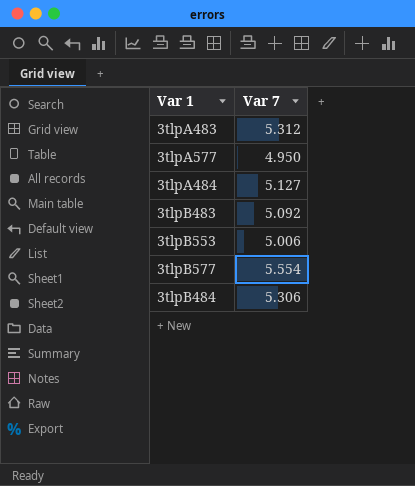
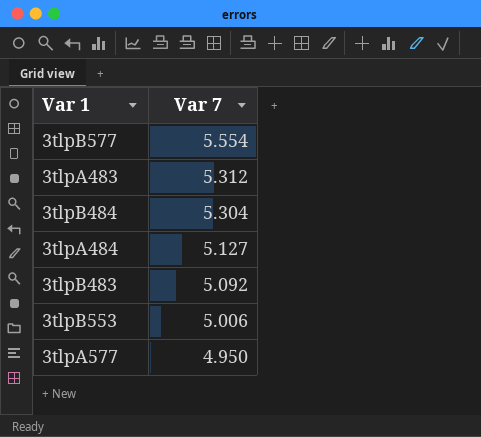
row order: none -> Var 7 descending
3tlpB484 | Var 7: 5.306 -> 5.304

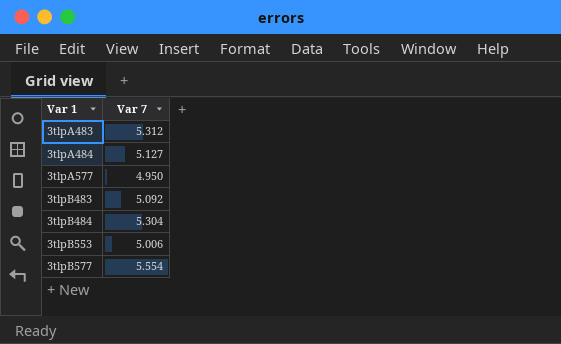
row order: Var 7 descending -> Var 1 ascending

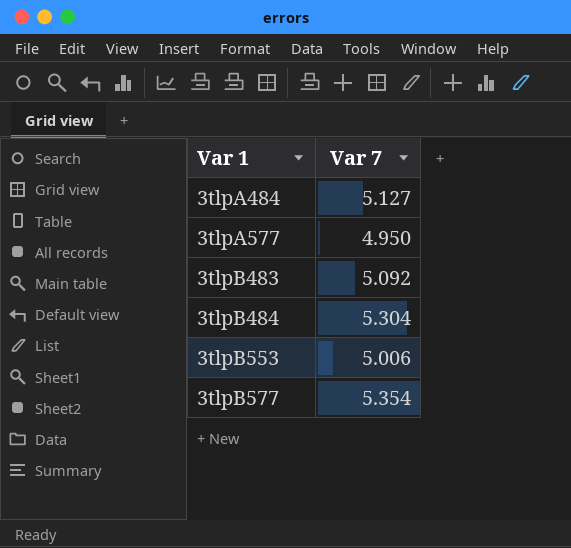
row 3tlpA483: 5.312 -> none
3tlpB577 | Var 7: 5.554 -> 5.354

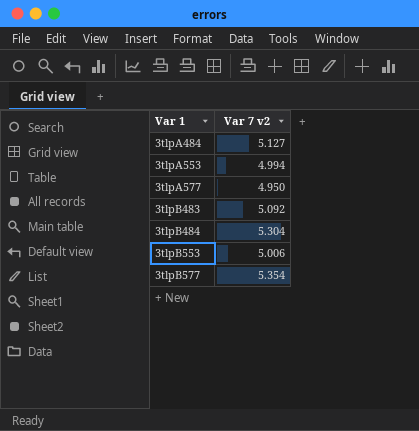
column name: Var 7 -> Var 7 v2
row 3tlpA553: none -> 4.994

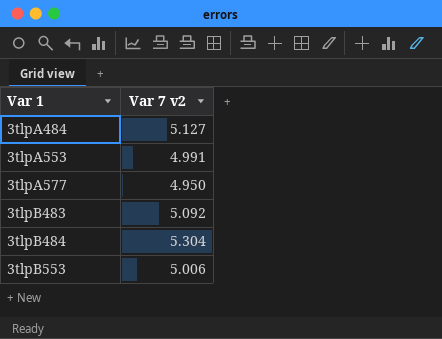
row 3tlpB577: 5.354 -> none
3tlpA553 | Var 7 v2: 4.994 -> 4.991

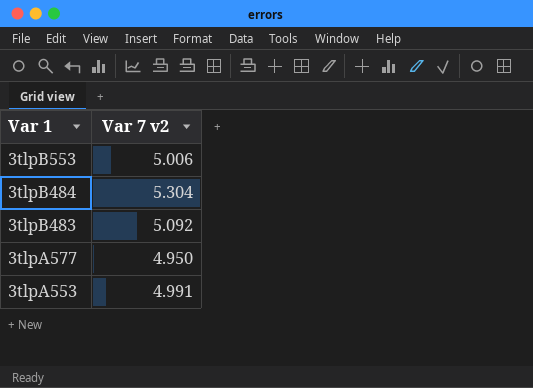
row order: Var 1 ascending -> Var 1 descending
row 3tlpA484: 5.127 -> none

